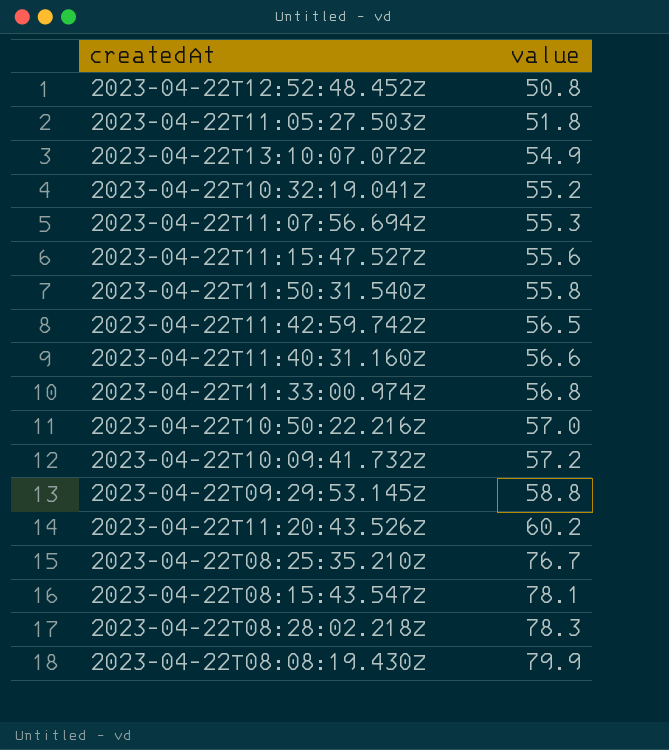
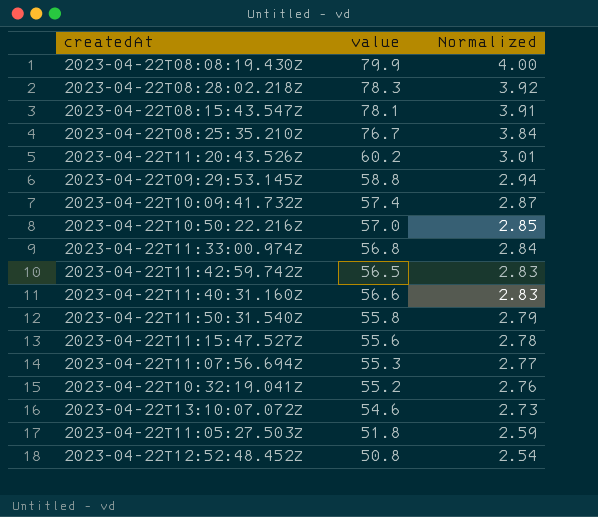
row order: value ascending -> Normalized descending
column Normalized | formula: none -> [value] * 0.05
2023-04-22T10:09:41.732Z | value: 57.2 -> 57.4
2023-04-22T13:10:07.072Z | value: 54.9 -> 54.6

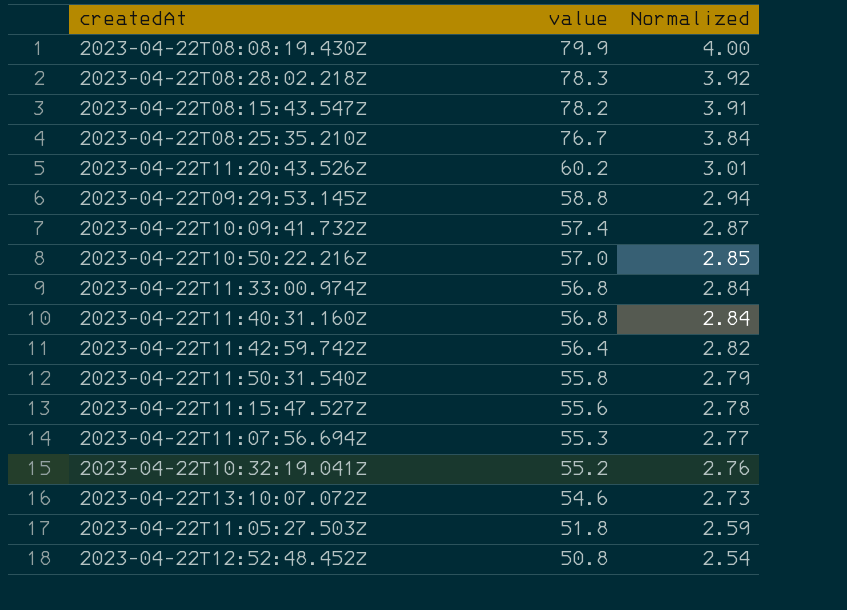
row order: Normalized descending -> value descending
2023-04-22T08:15:43.547Z | value: 78.1 -> 78.2
2023-04-22T11:40:31.160Z | value: 56.6 -> 56.8
2023-04-22T11:40:31.160Z | Normalized: 2.83 -> 2.84
2023-04-22T11:42:59.742Z | value: 56.5 -> 56.4
2023-04-22T11:42:59.742Z | Normalized: 2.83 -> 2.82

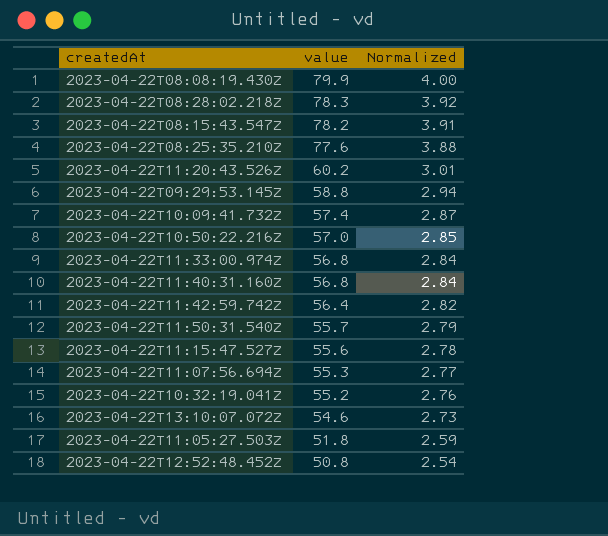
2023-04-22T08:25:35.210Z | value: 76.7 -> 77.6
2023-04-22T08:25:35.210Z | Normalized: 3.84 -> 3.88
2023-04-22T11:50:31.540Z | value: 55.8 -> 55.7

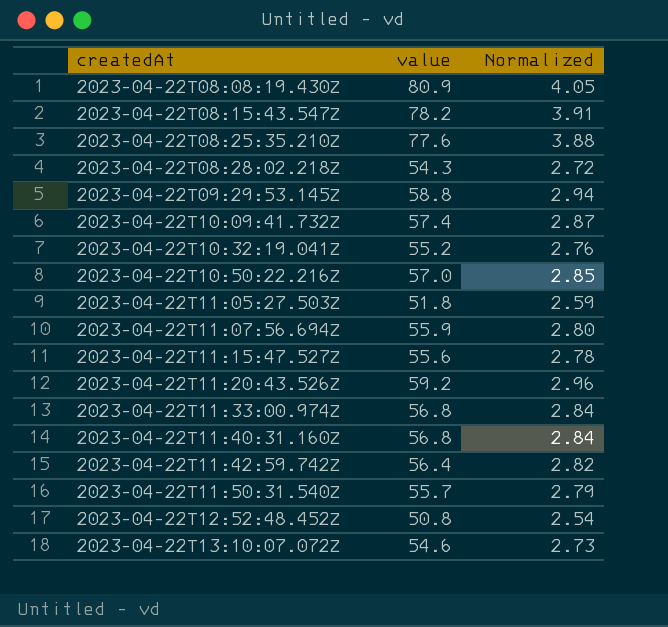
row order: value descending -> createdAt ascending
2023-04-22T08:08:19.430Z | value: 79.9 -> 80.9
2023-04-22T08:08:19.430Z | Normalized: 4.00 -> 4.05
2023-04-22T08:28:02.218Z | value: 78.3 -> 54.3
2023-04-22T08:28:02.218Z | Normalized: 3.92 -> 2.72
2023-04-22T11:07:56.694Z | value: 55.3 -> 55.9
2023-04-22T11:07:56.694Z | Normalized: 2.77 -> 2.80
2023-04-22T11:20:43.526Z | value: 60.2 -> 59.2
2023-04-22T11:20:43.526Z | Normalized: 3.01 -> 2.96

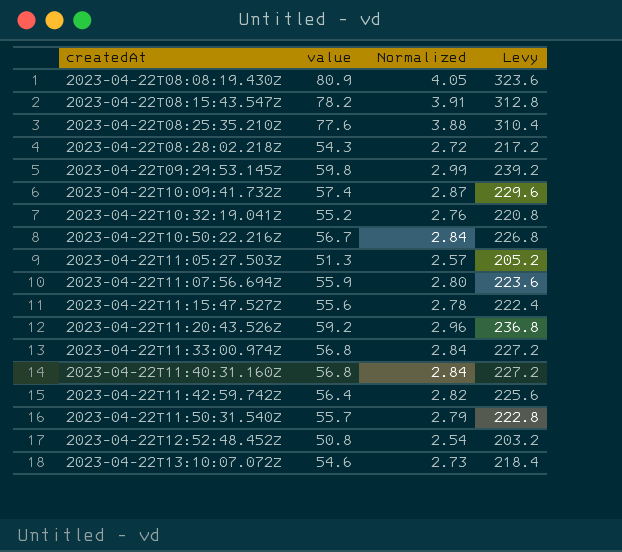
column Levy | formula: none -> [value] * 4
2023-04-22T09:29:53.145Z | value: 58.8 -> 59.8
2023-04-22T09:29:53.145Z | Normalized: 2.94 -> 2.99
2023-04-22T10:50:22.216Z | value: 57.0 -> 56.7
2023-04-22T10:50:22.216Z | Normalized: 2.85 -> 2.84
2023-04-22T11:05:27.503Z | value: 51.8 -> 51.3
2023-04-22T11:05:27.503Z | Normalized: 2.59 -> 2.57

